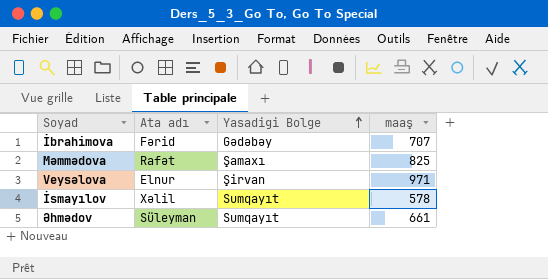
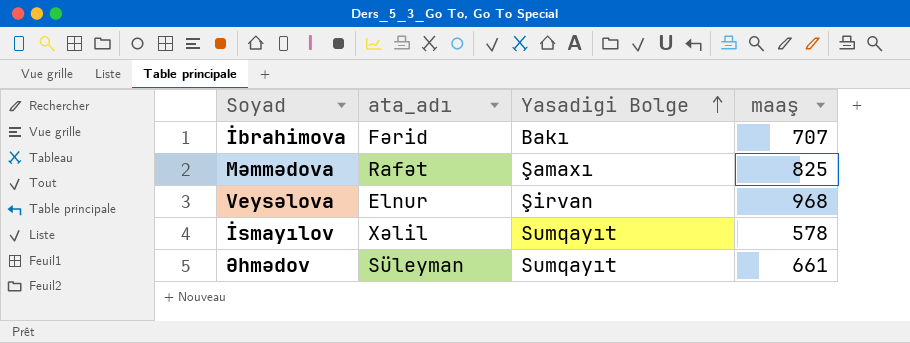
column name: Ata adı -> ata_adı
İbrahimova | Yasadigi Bolge: Gədəbəy -> Bakı
Veysəlova | maaş: 971 -> 968

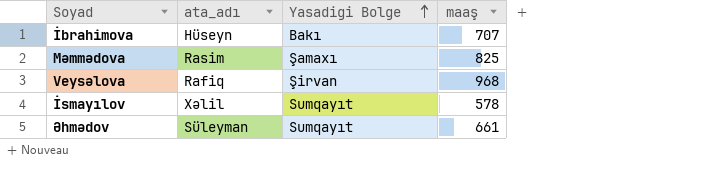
İbrahimova | ata_adı: Fərid -> Hüseyn
Məmmədova | ata_adı: Rafət -> Rasim
Veysəlova | ata_adı: Elnur -> Rafiq

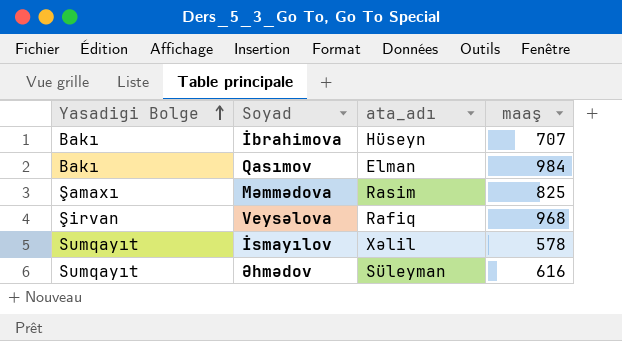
column Yasadigi Bolge | position: 3 -> 1
row Qasımov: none -> Bakı | Elman | 984
Əhmədov | maaş: 661 -> 616

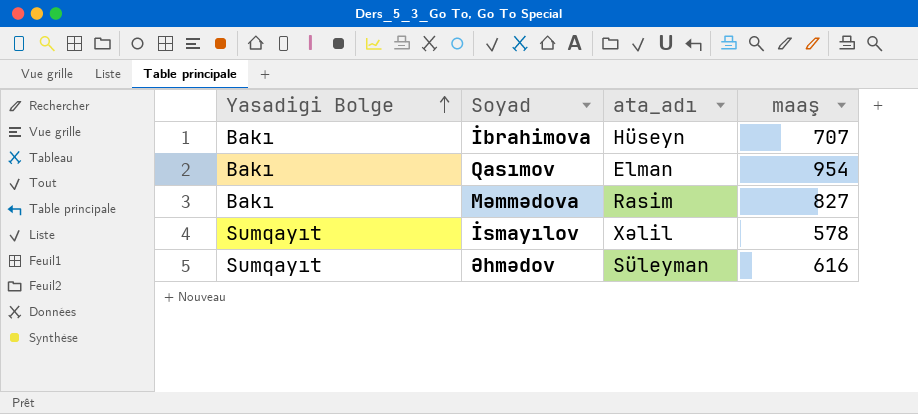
row Veysəlova: Şirvan | Rafiq | 968 -> none
Qasımov | maaş: 984 -> 954
Məmmədova | Yasadigi Bolge: Şamaxı -> Bakı
Məmmədova | maaş: 825 -> 827

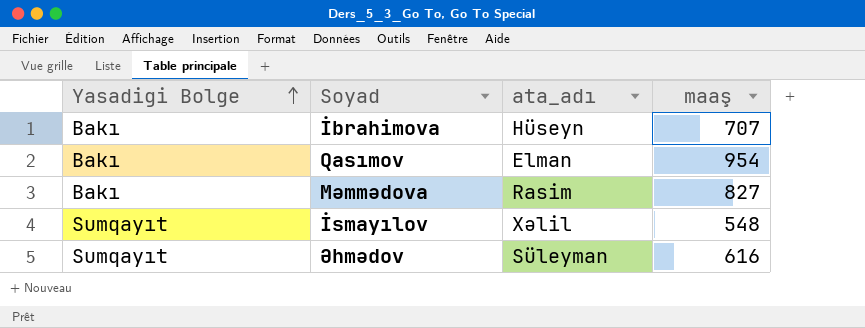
İsmayılov | maaş: 578 -> 548

